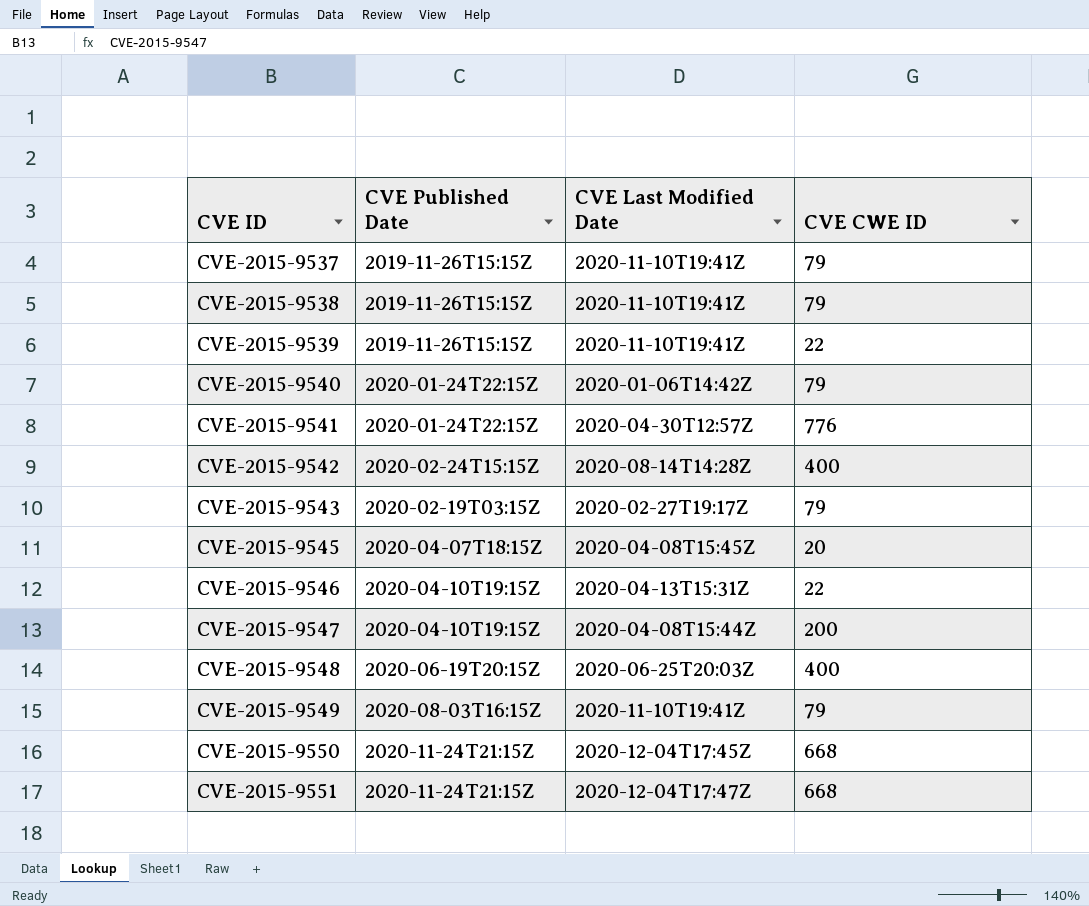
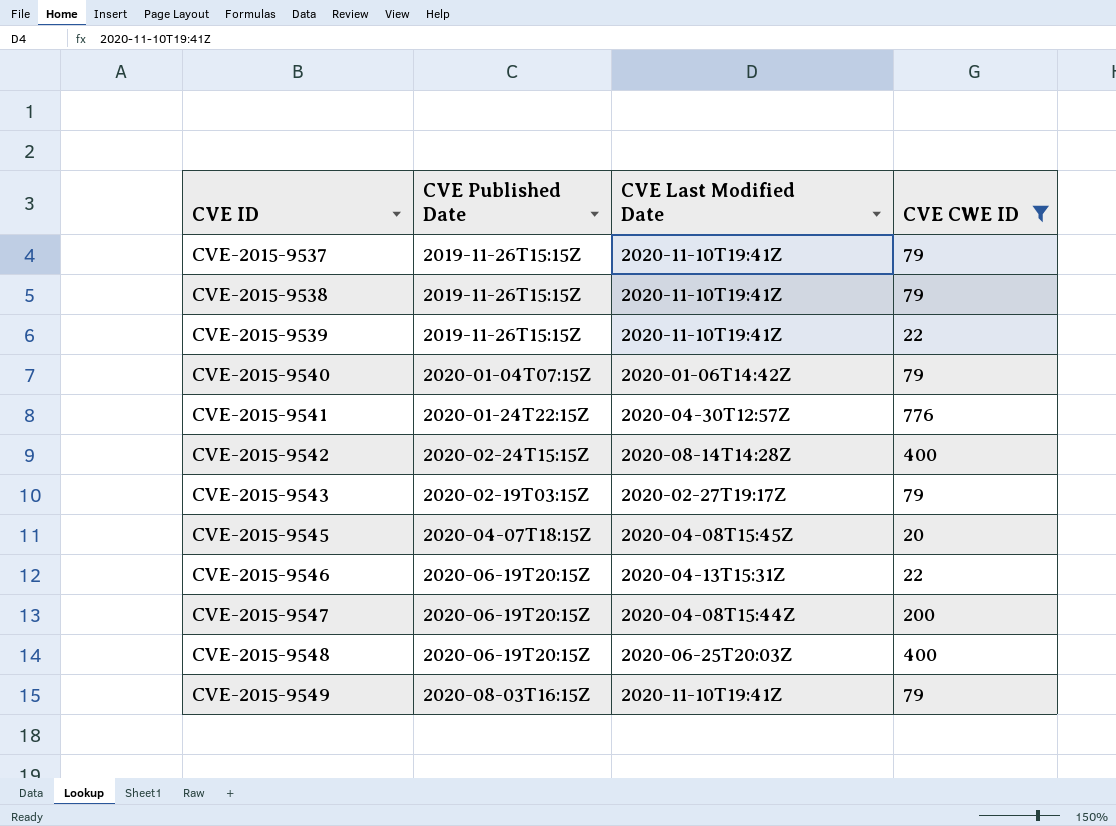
filter: none -> CVE CWE ID != 668
CVE-2015-9540 | CVE Published Date: 2020-01-24T22:15Z -> 2020-01-04T07:15Z
CVE-2015-9546 | CVE Published Date: 2020-04-10T19:15Z -> 2020-06-19T20:15Z
CVE-2015-9547 | CVE Published Date: 2020-04-10T19:15Z -> 2020-06-19T20:15Z

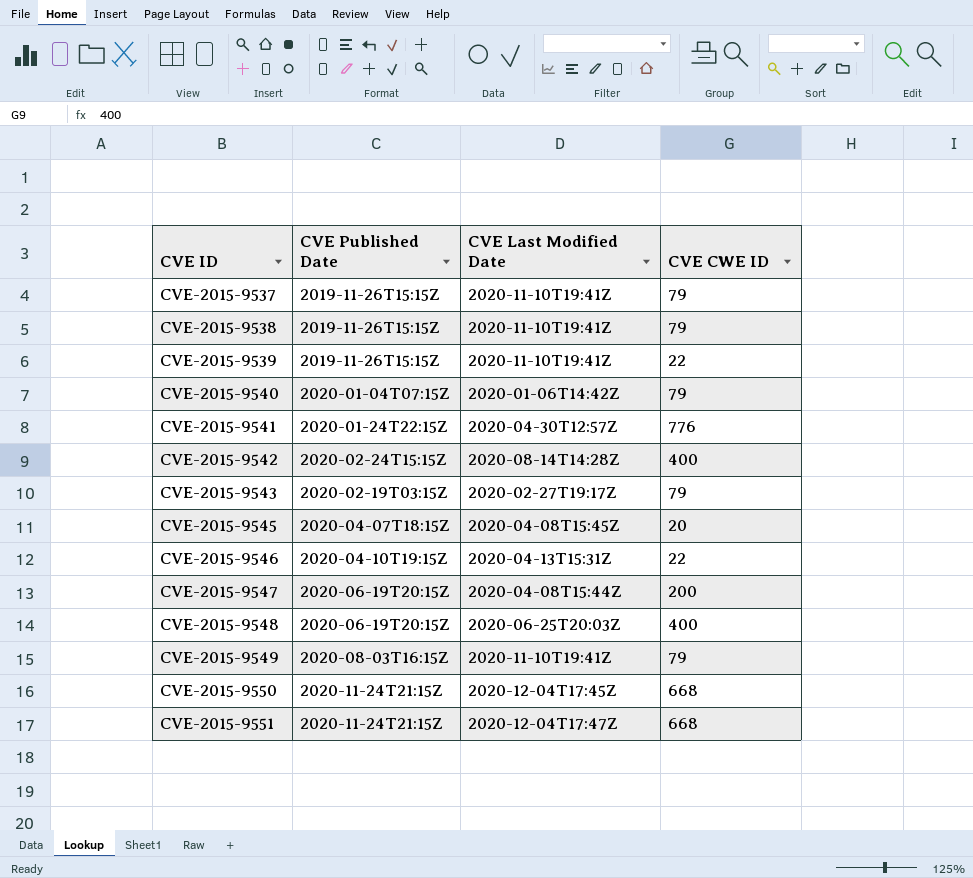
filter: CVE CWE ID != 668 -> none
CVE-2015-9546 | CVE Published Date: 2020-06-19T20:15Z -> 2020-04-10T19:15Z

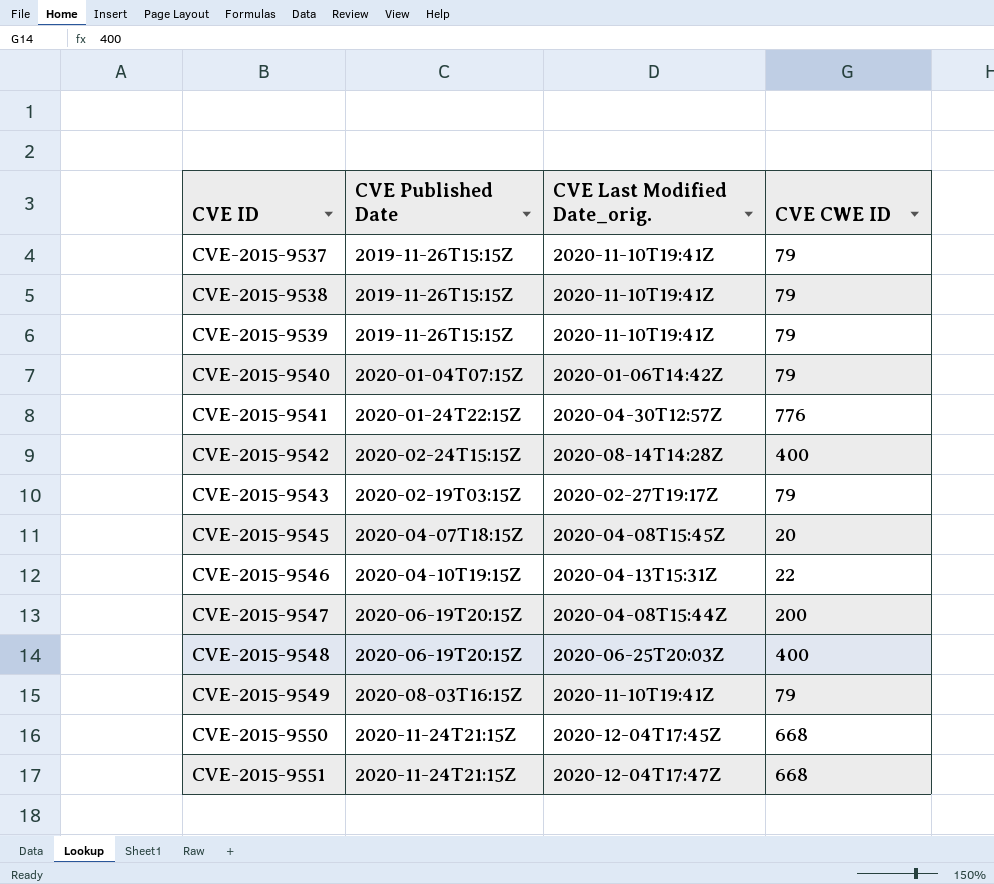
column name: CVE Last Modified Date -> CVE Last Modified Date_orig.
CVE-2015-9539 | CVE CWE ID: 22 -> 79

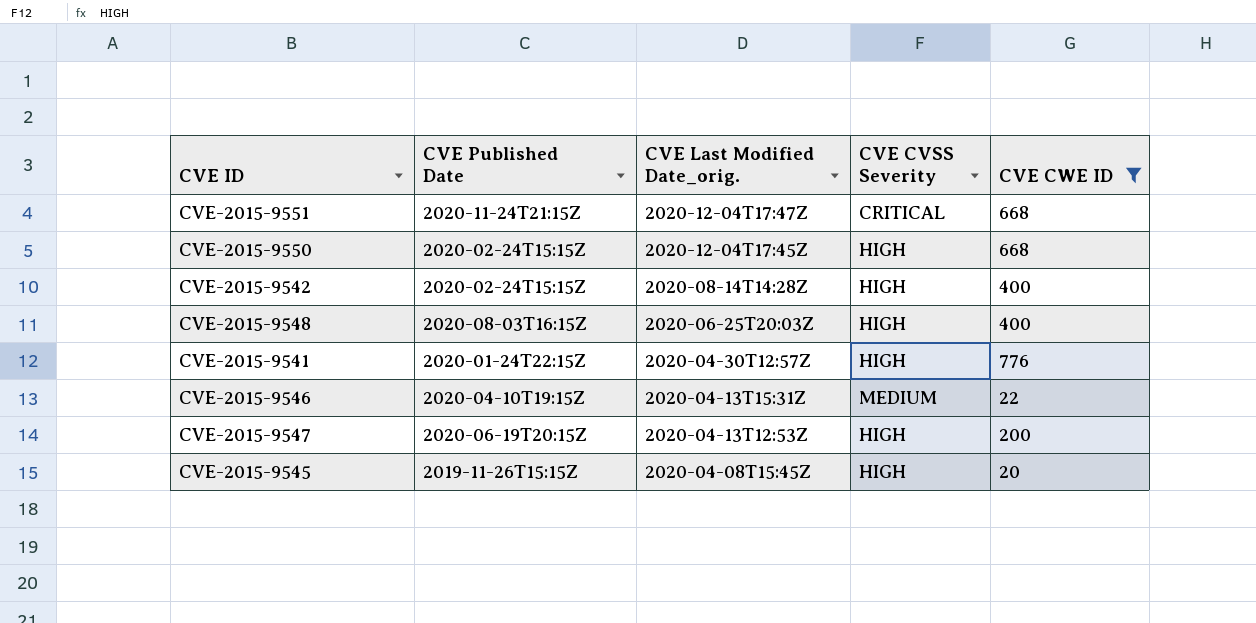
filter: none -> CVE CWE ID != 79
row order: CVE ID ascending -> CVE Last Modified Date_orig. descending
column CVE CVSS Severity | position: none -> 4
CVE-2015-9550 | CVE Published Date: 2020-11-24T21:15Z -> 2020-02-24T15:15Z
CVE-2015-9548 | CVE Published Date: 2020-06-19T20:15Z -> 2020-08-03T16:15Z
CVE-2015-9547 | CVE Last Modified Date_orig.: 2020-04-08T15:44Z -> 2020-04-13T12:53Z
CVE-2015-9545 | CVE Published Date: 2020-04-07T18:15Z -> 2019-11-26T15:15Z

